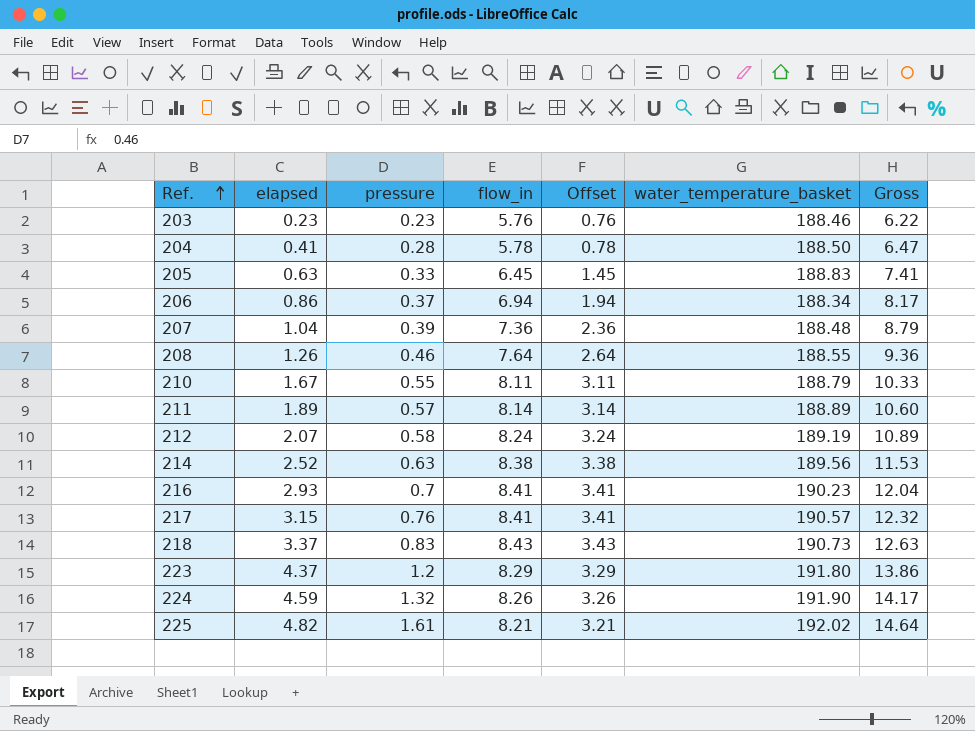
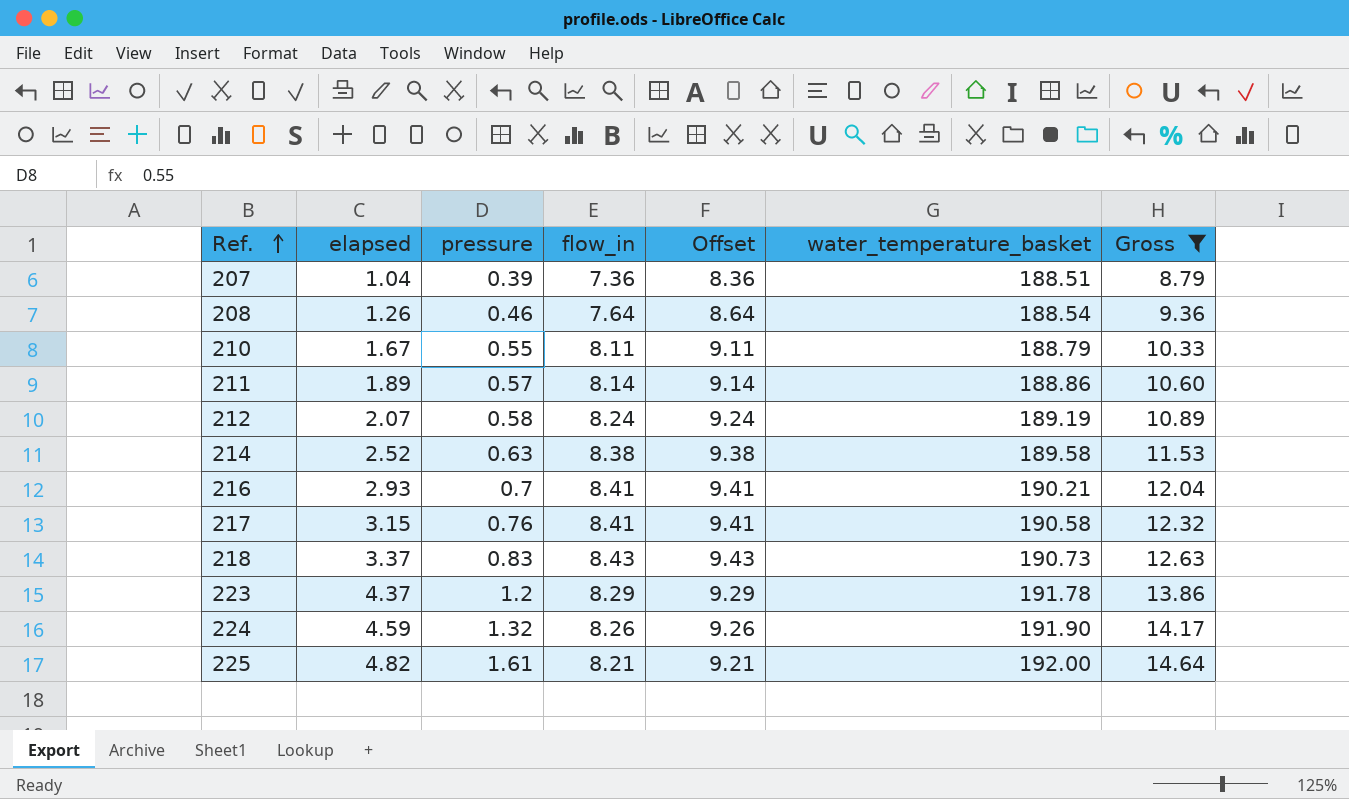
filter: none -> Gross >= 8.79
column Offset | formula: [flow_in] - 5 -> [flow_in] + 1
207 | water_temperature_basket: 188.48 -> 188.51
208 | water_temperature_basket: 188.55 -> 188.54
211 | water_temperature_basket: 188.89 -> 188.86
214 | water_temperature_basket: 189.56 -> 189.58
216 | water_temperature_basket: 190.23 -> 190.21
217 | water_temperature_basket: 190.57 -> 190.58
223 | water_temperature_basket: 191.80 -> 191.78
225 | water_temperature_basket: 192.02 -> 192.00

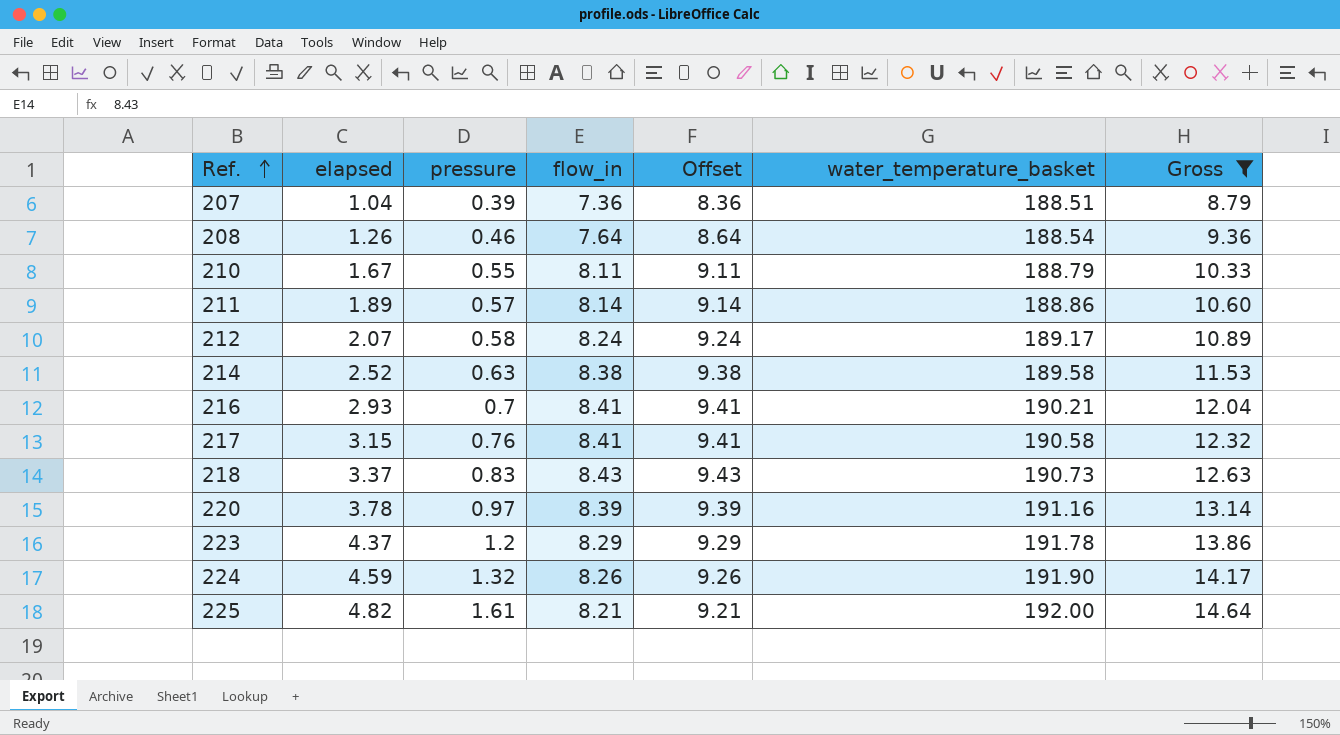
212 | water_temperature_basket: 189.19 -> 189.17
row 220: none -> 3.78 | 0.97 | 8.39 | 9.39 | 191.16 | 13.14

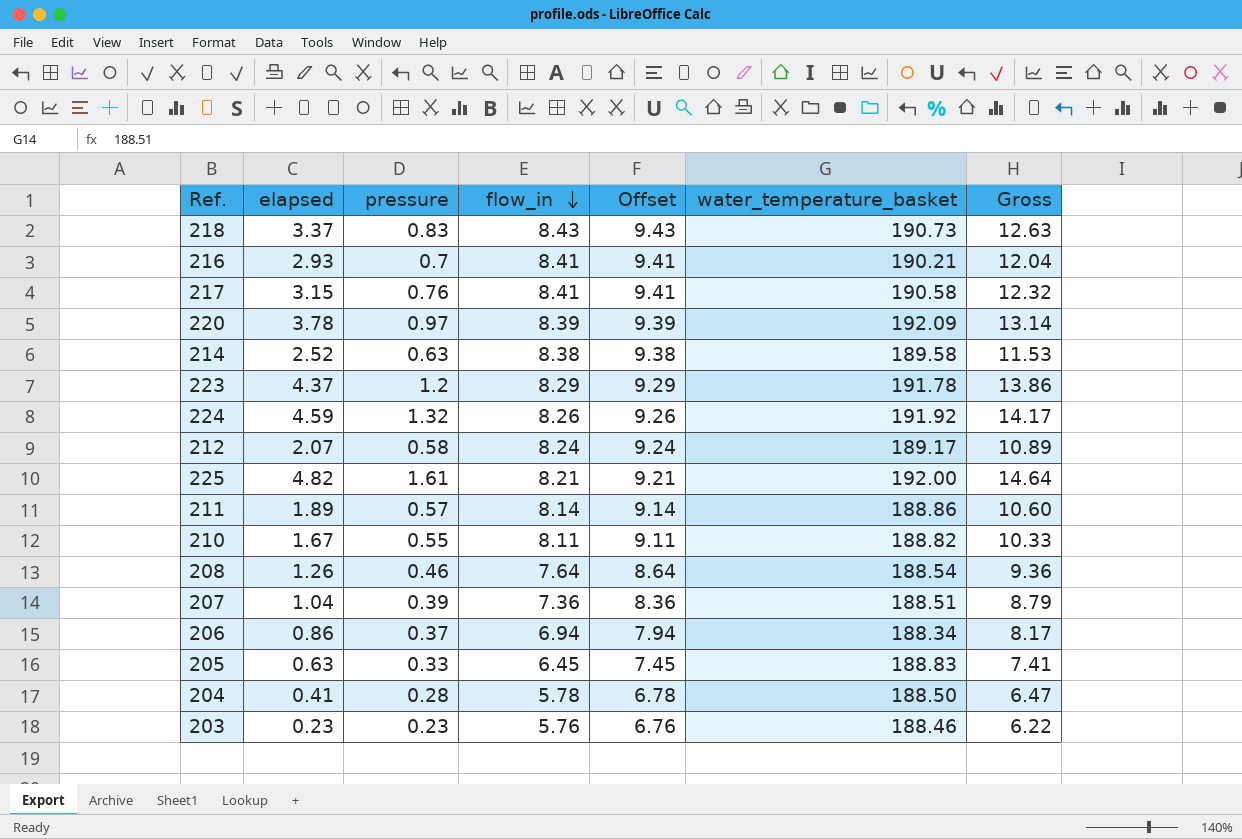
filter: Gross >= 8.79 -> none
row order: Ref. ascending -> flow_in descending
220 | water_temperature_basket: 191.16 -> 192.09
224 | water_temperature_basket: 191.90 -> 191.92
210 | water_temperature_basket: 188.79 -> 188.82

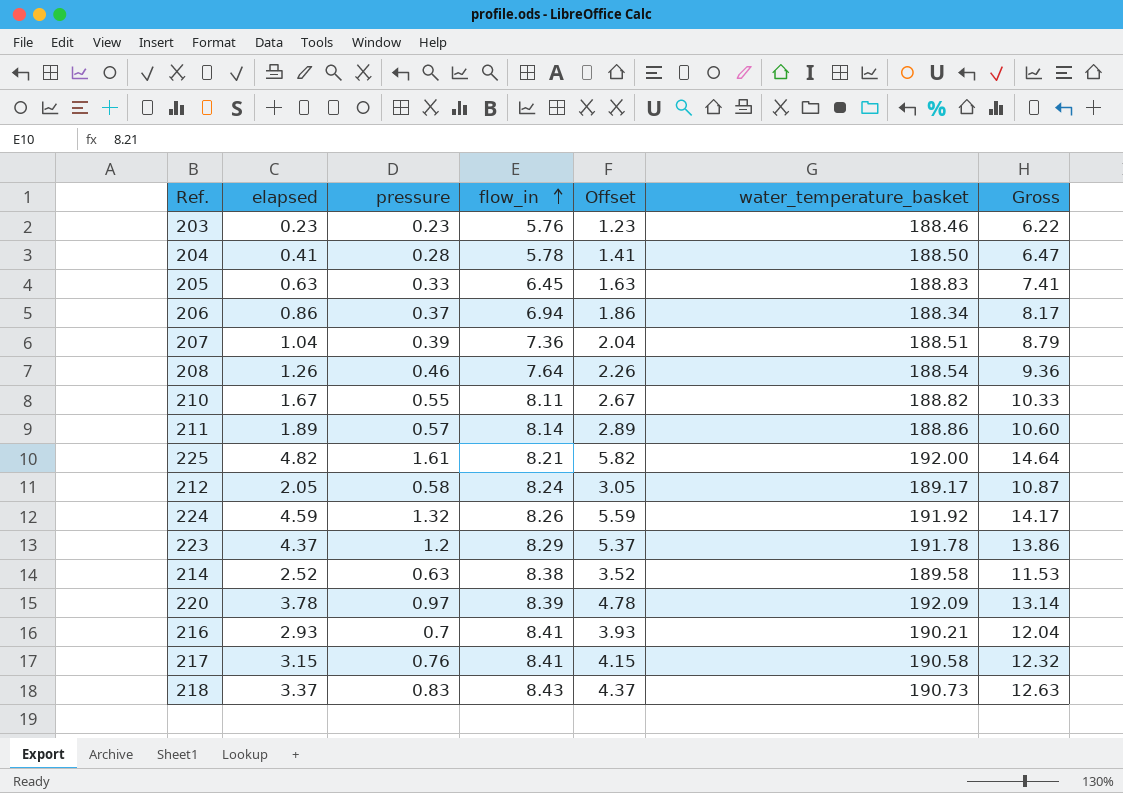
row order: flow_in descending -> flow_in ascending
column Offset | formula: [flow_in] + 1 -> [elapsed] + 1
212 | elapsed: 2.07 -> 2.05
212 | Gross: 10.89 -> 10.87

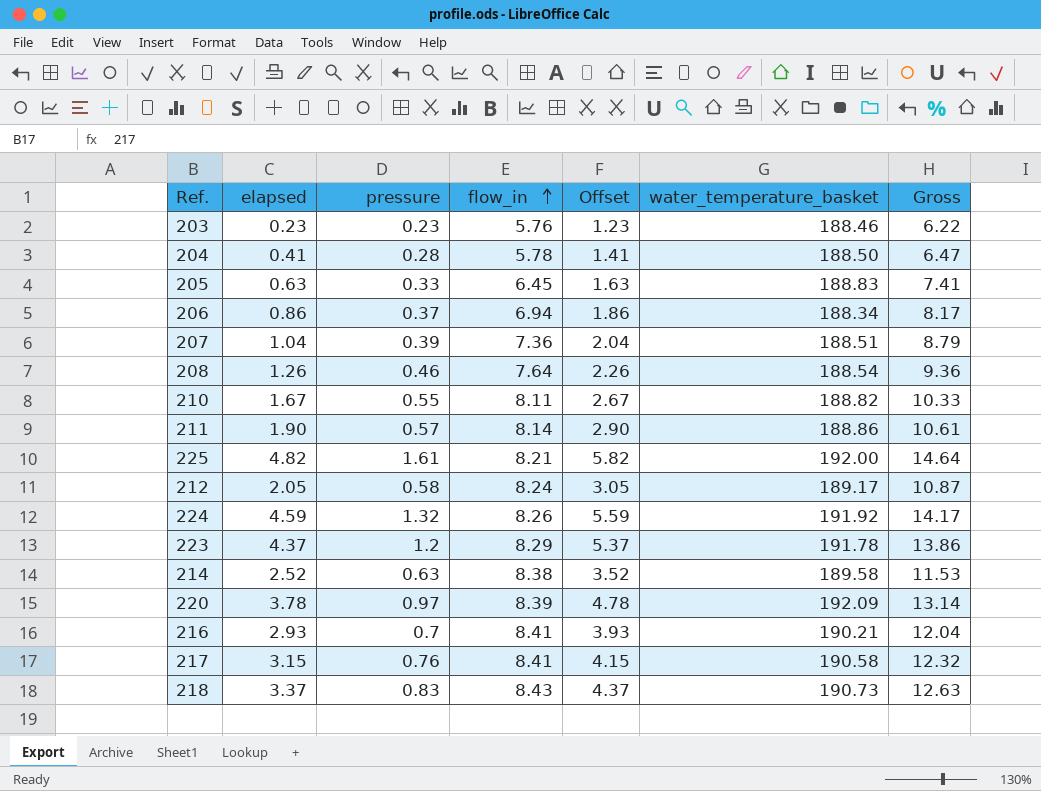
211 | elapsed: 1.89 -> 1.90
211 | Offset: 2.89 -> 2.90
211 | Gross: 10.60 -> 10.61

